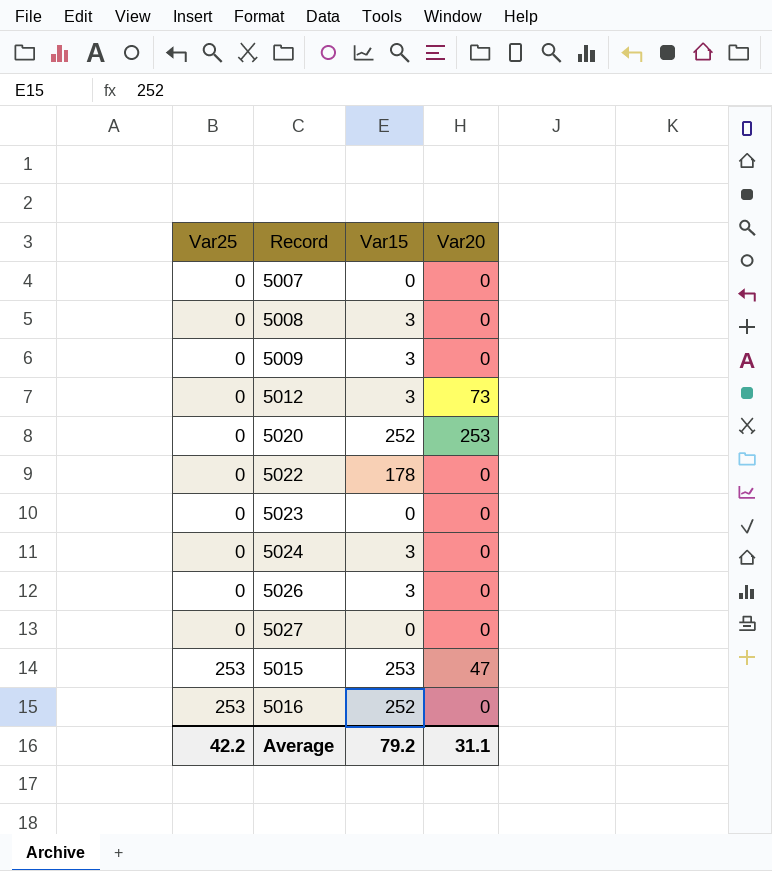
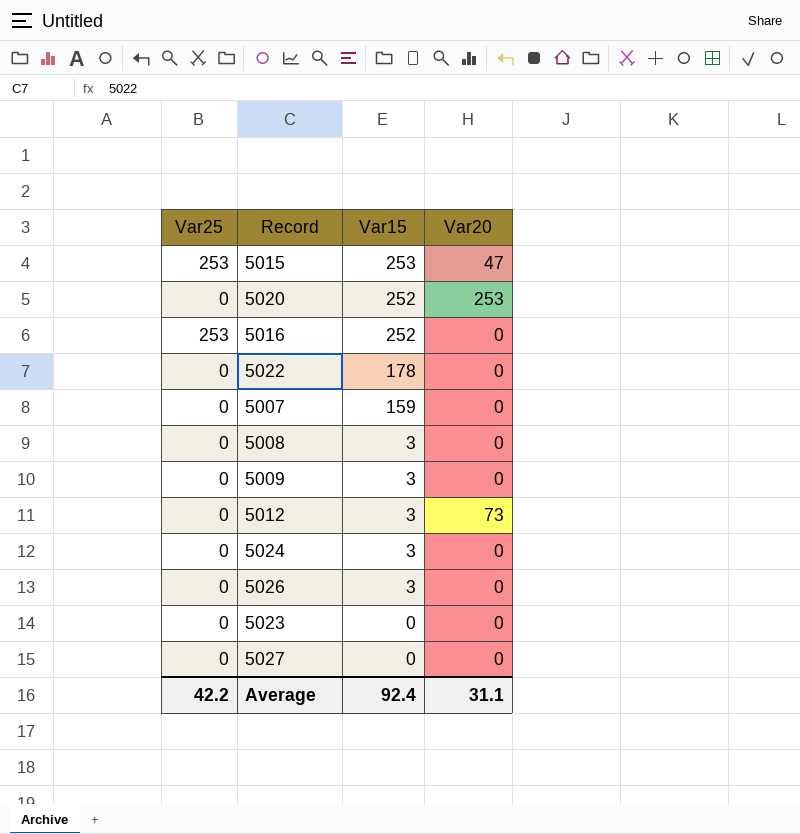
row order: Var25 ascending -> Var15 descending
5007 | Var15: 0 -> 159
Average | Var15: 79.2 -> 92.4

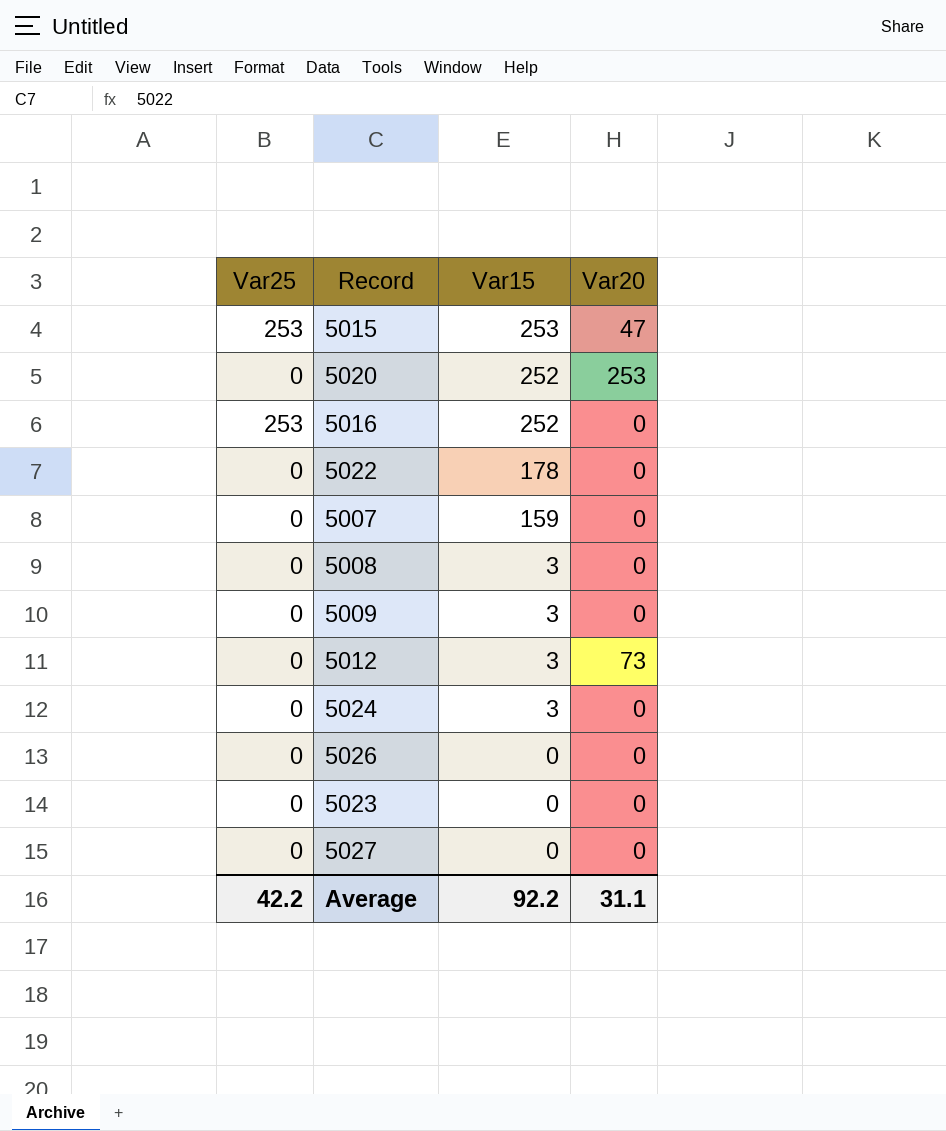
5026 | Var15: 3 -> 0
Average | Var15: 92.4 -> 92.2

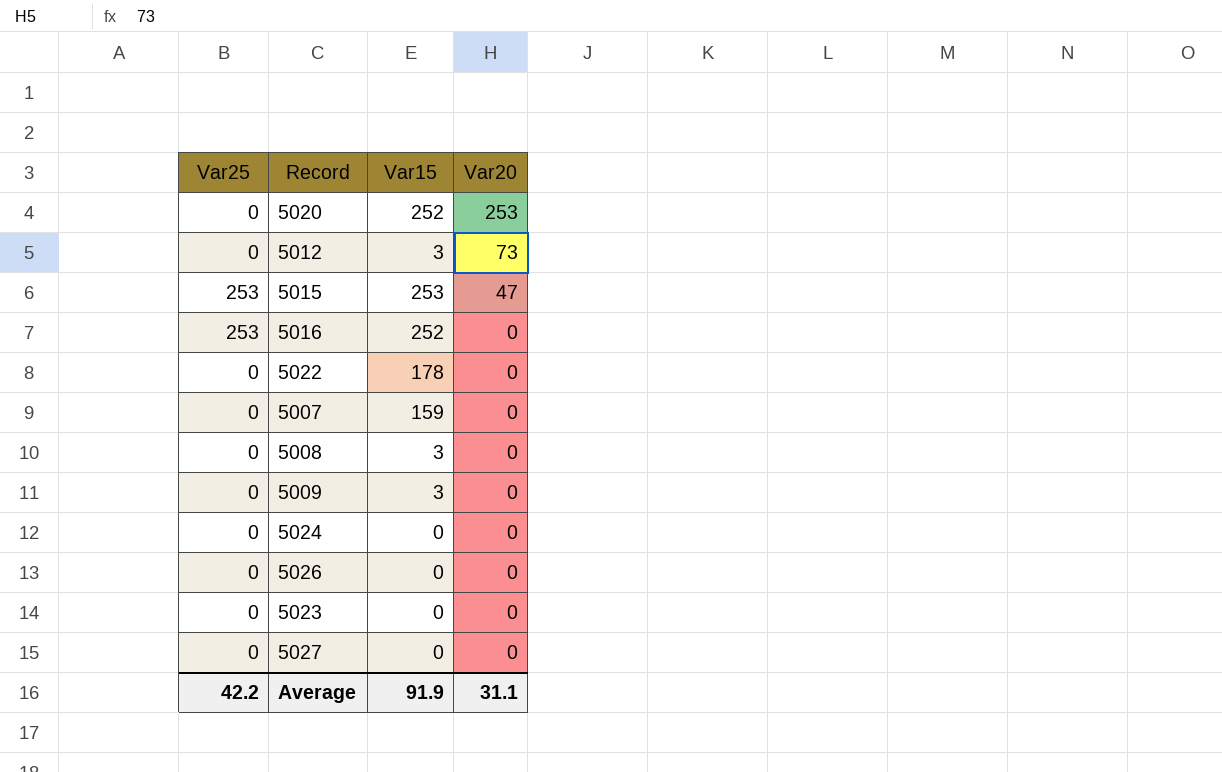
row order: Var15 descending -> Var20 descending
5024 | Var15: 3 -> 0
Average | Var15: 92.2 -> 91.9

